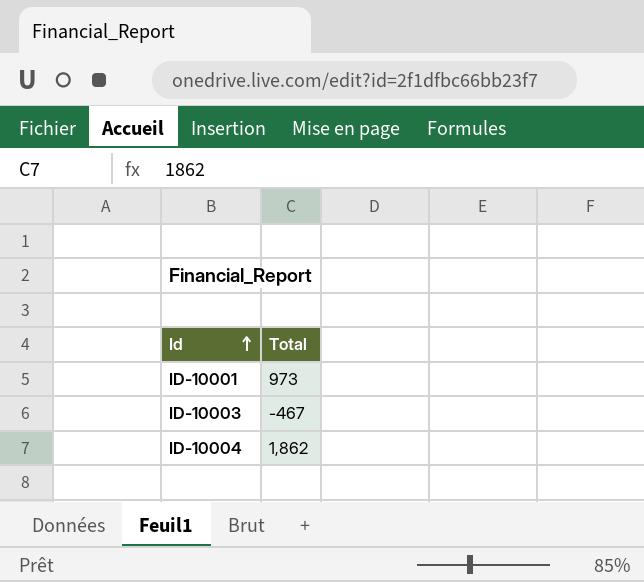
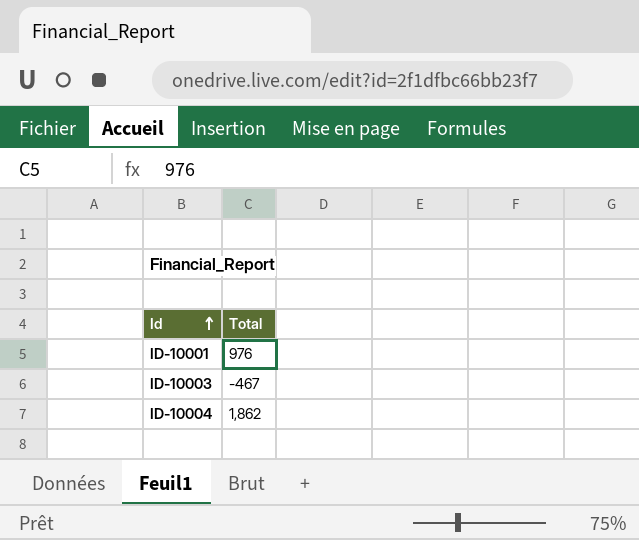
ID-10001 | Total: 973 -> 976

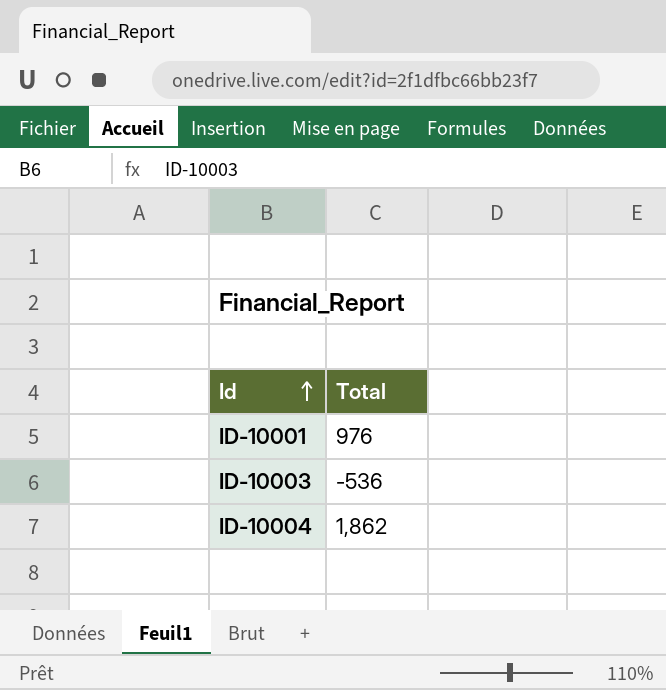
ID-10003 | Total: -467 -> -536

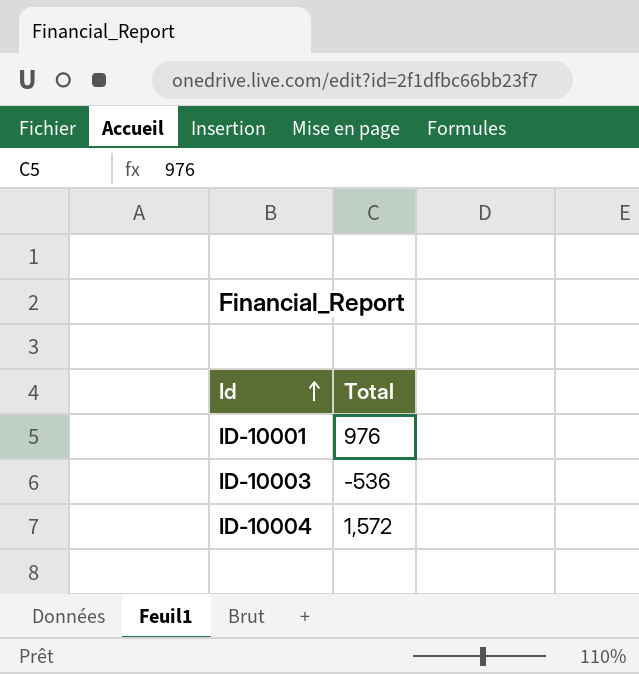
ID-10004 | Total: 1,862 -> 1,572

